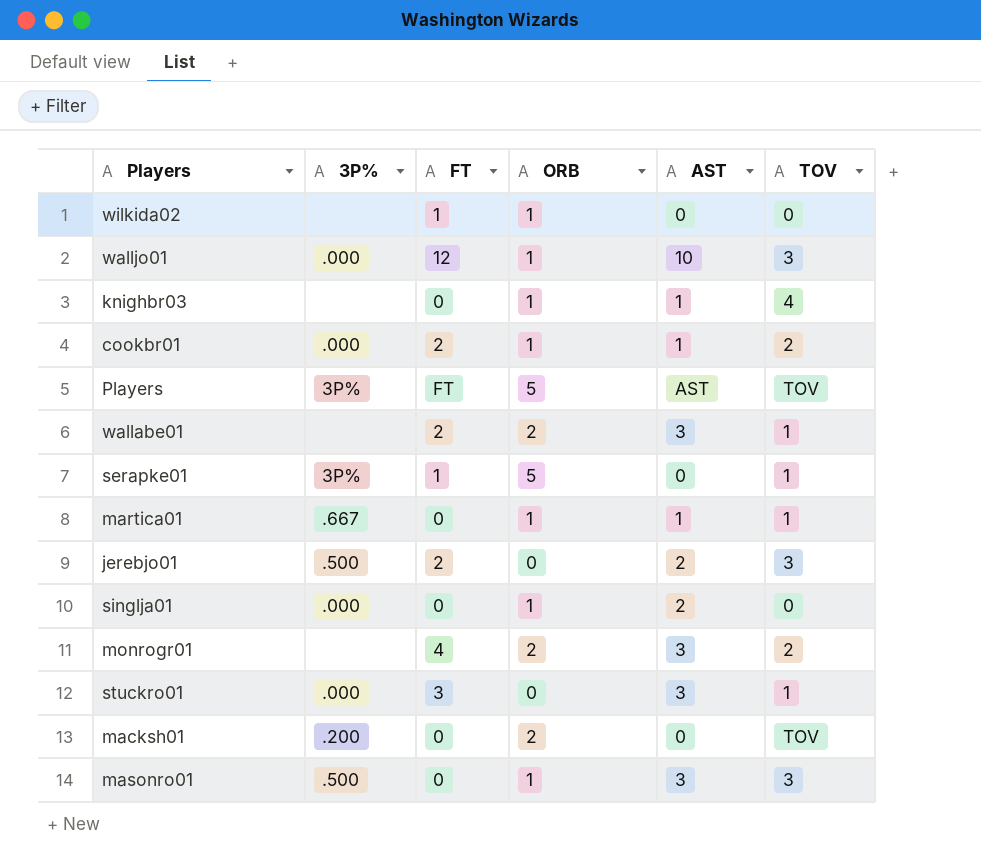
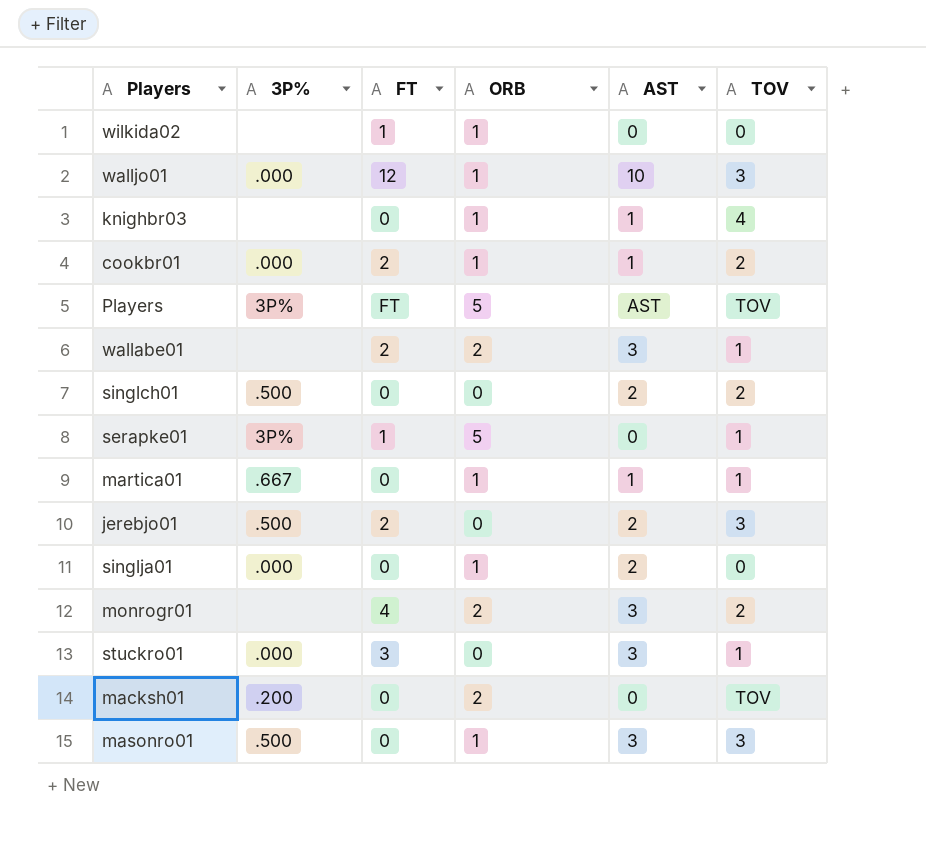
row singlch01: none -> .500 | 0 | 0 | 2 | 2

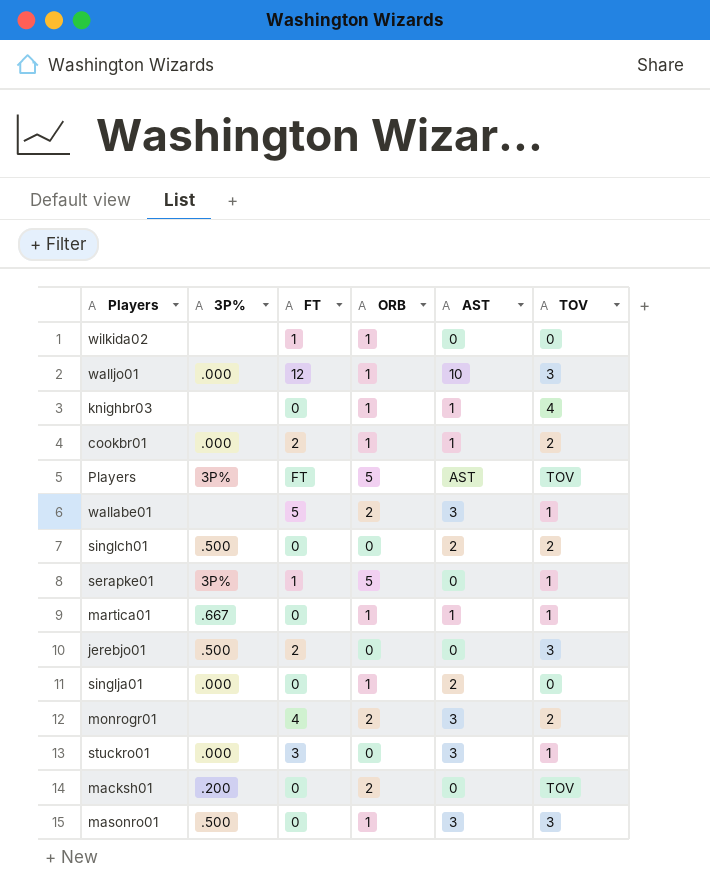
wallabe01 | FT: 2 -> 5
jerebjo01 | AST: 2 -> 0

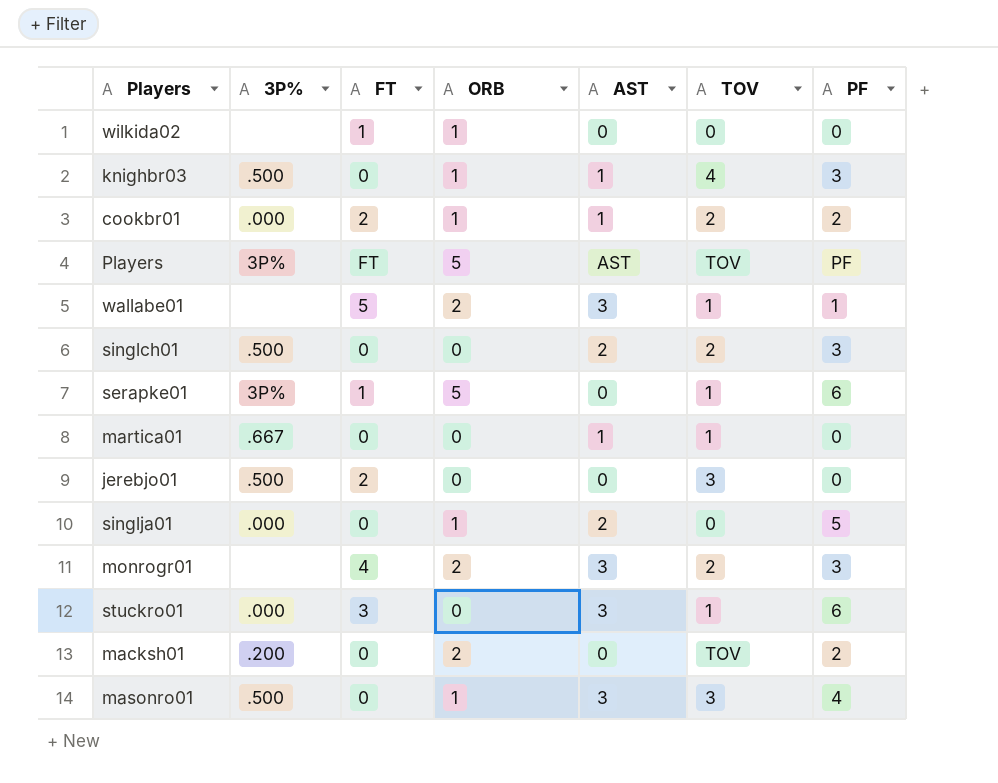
column PF | position: none -> 7
row walljo01: .000 | 12 | 1 | 10 | 3 -> none
knighbr03 | 3P%: none -> .500
martica01 | ORB: 1 -> 0

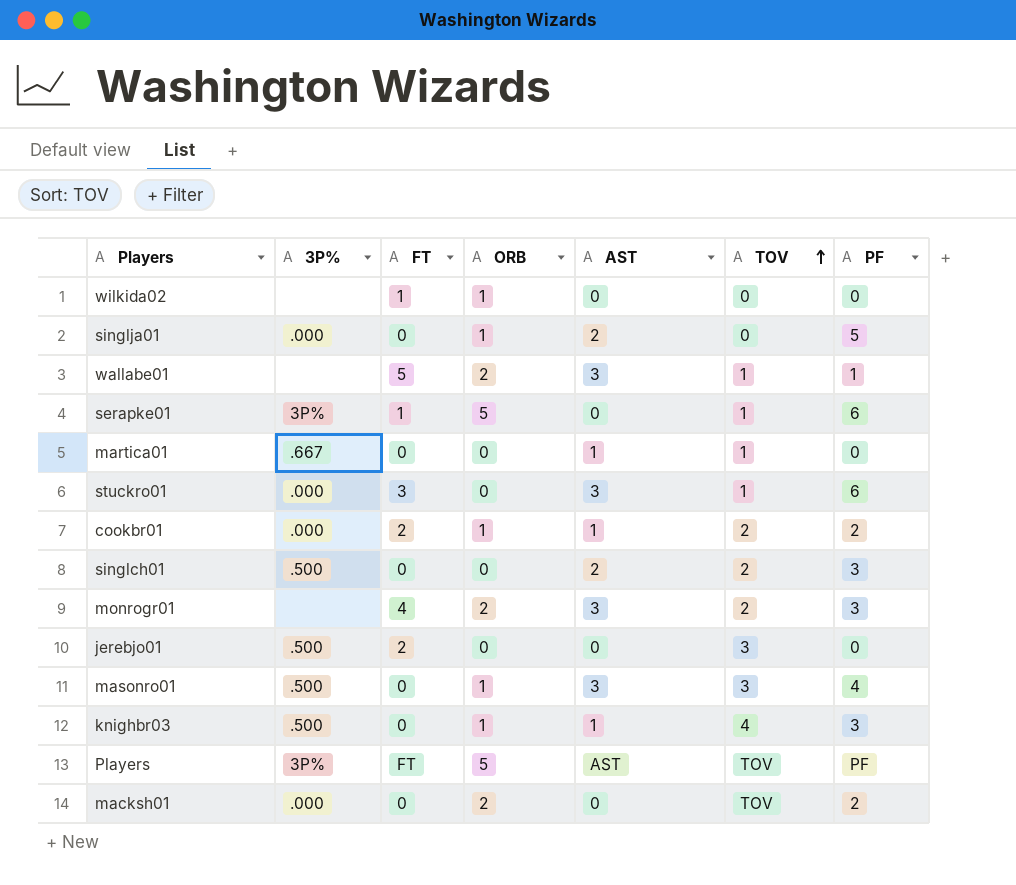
row order: none -> TOV ascending
macksh01 | 3P%: .200 -> .000

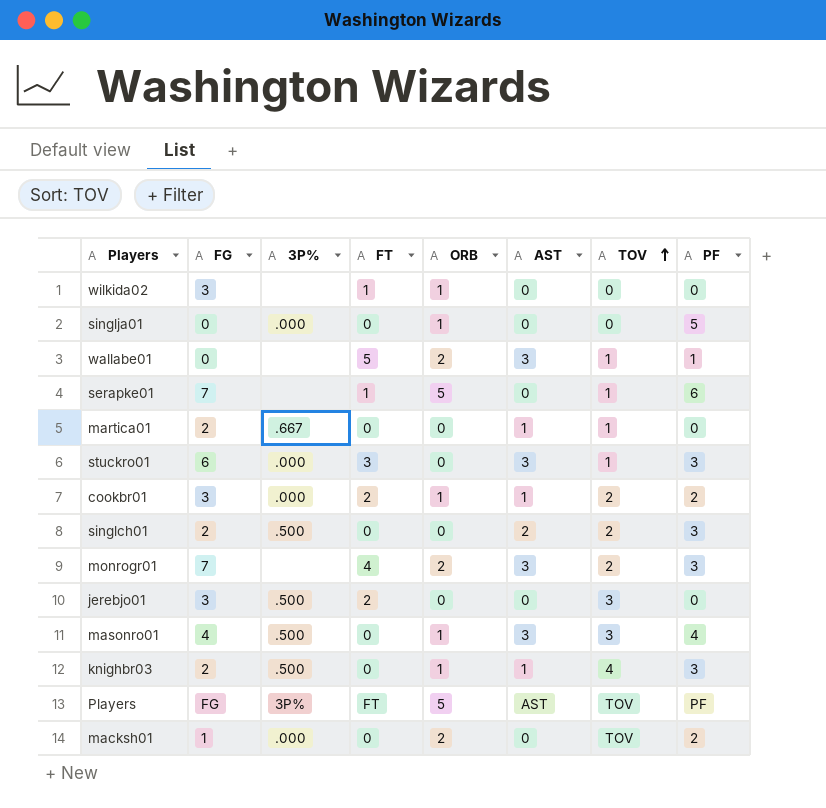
column FG | position: none -> 2
singlja01 | AST: 2 -> 0
serapke01 | 3P%: 3P% -> none
stuckro01 | PF: 6 -> 3

